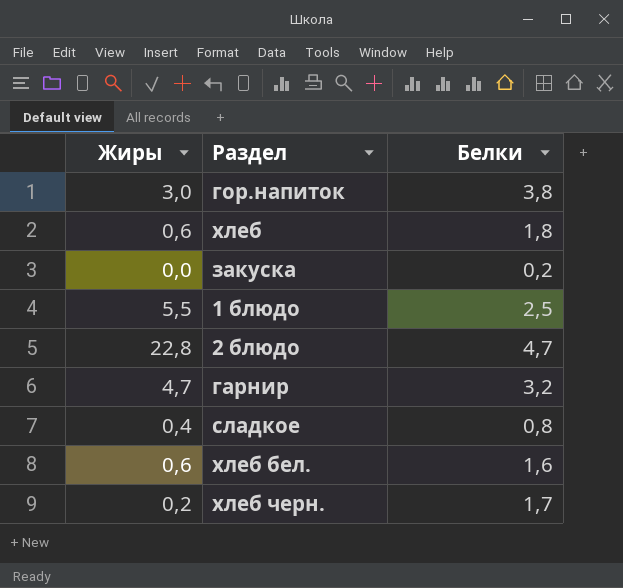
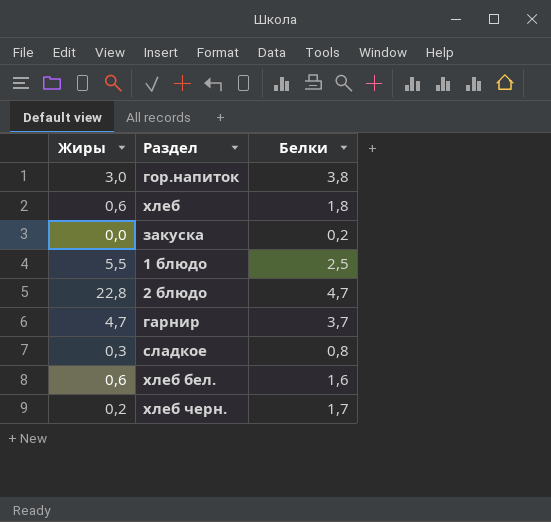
гарнир | Белки: 3,2 -> 3,7
сладкое | Жиры: 0,4 -> 0,3

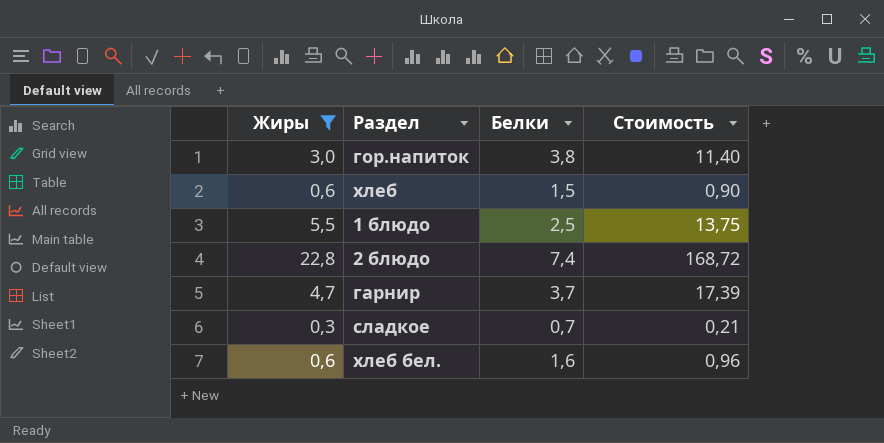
filter: none -> Жиры >= 0,3
column Стоимость | formula: none -> [Жиры] * [Белки]
хлеб | Белки: 1,8 -> 1,5
2 блюдо | Белки: 4,7 -> 7,4
сладкое | Белки: 0,8 -> 0,7

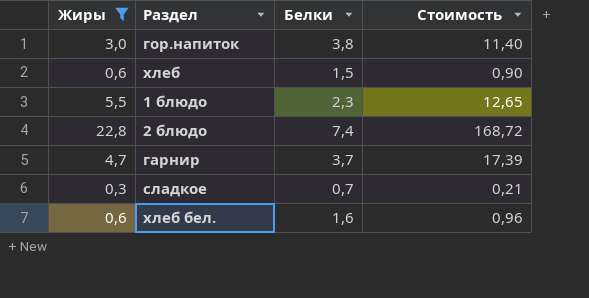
1 блюдо | Белки: 2,5 -> 2,3
1 блюдо | Стоимость: 13,75 -> 12,65

